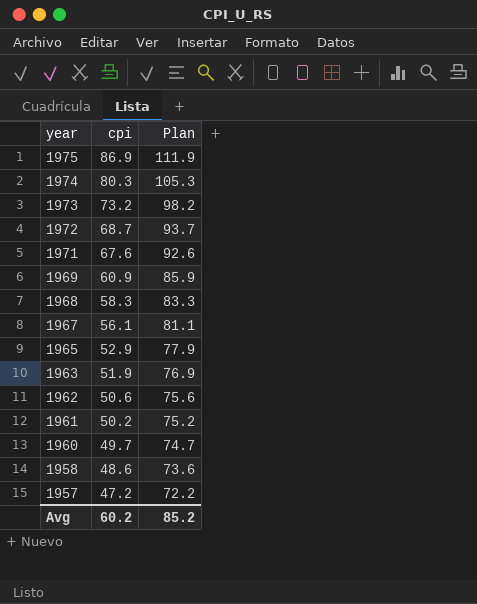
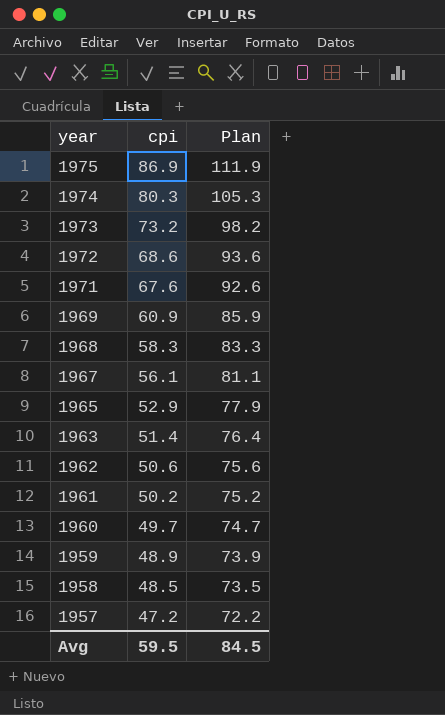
1972 | cpi: 68.7 -> 68.6
1972 | Plan: 93.7 -> 93.6
1963 | cpi: 51.9 -> 51.4
1963 | Plan: 76.9 -> 76.4
row 1959: none -> 48.9 | 73.9
1958 | cpi: 48.6 -> 48.5
1958 | Plan: 73.6 -> 73.5
Avg | cpi: 60.2 -> 59.5
Avg | Plan: 85.2 -> 84.5

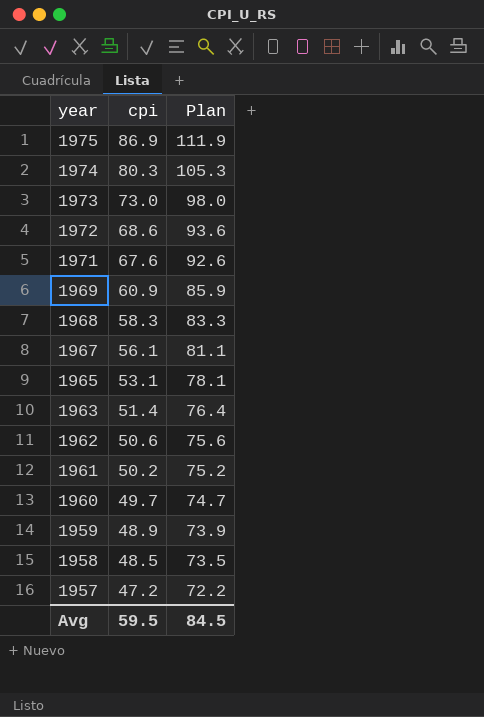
1973 | cpi: 73.2 -> 73.0
1973 | Plan: 98.2 -> 98.0
1965 | cpi: 52.9 -> 53.1
1965 | Plan: 77.9 -> 78.1

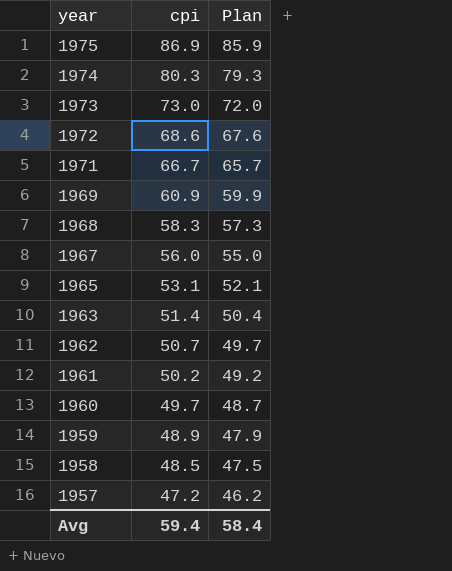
column Plan | formula: [cpi] + 25 -> [cpi] - 1
1971 | cpi: 67.6 -> 66.7
1967 | cpi: 56.1 -> 56.0
1962 | cpi: 50.6 -> 50.7
Avg | cpi: 59.5 -> 59.4
Avg | Plan: 84.5 -> 58.4

